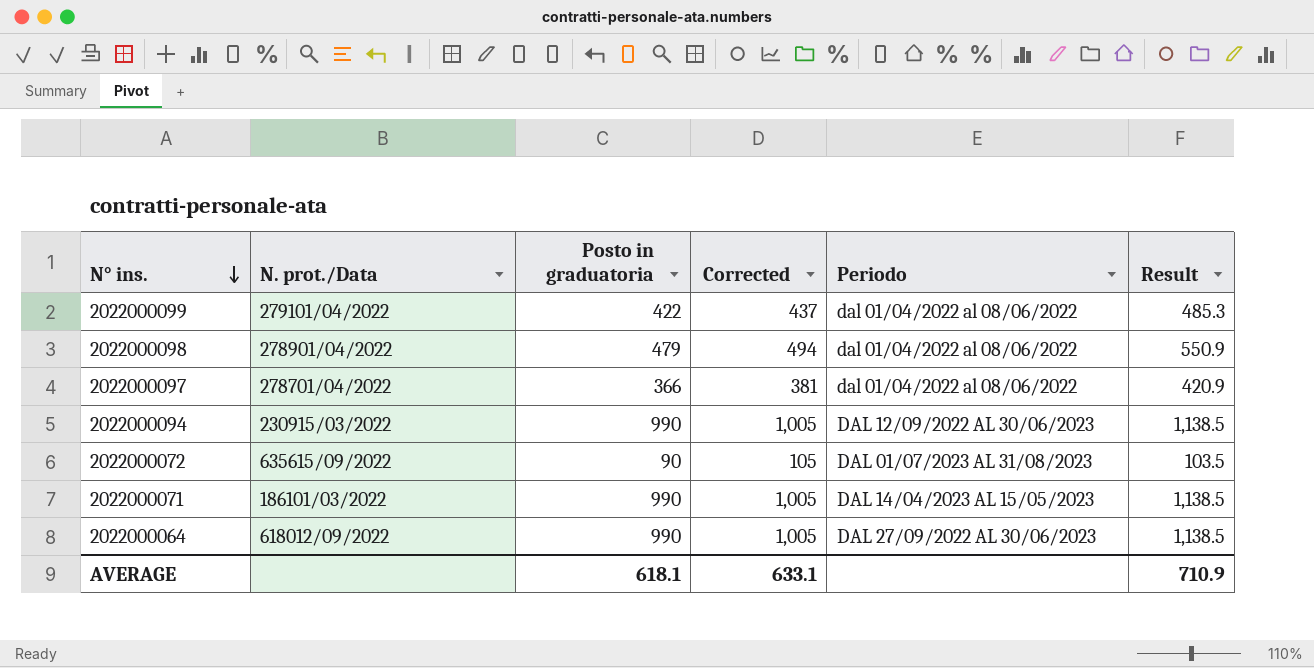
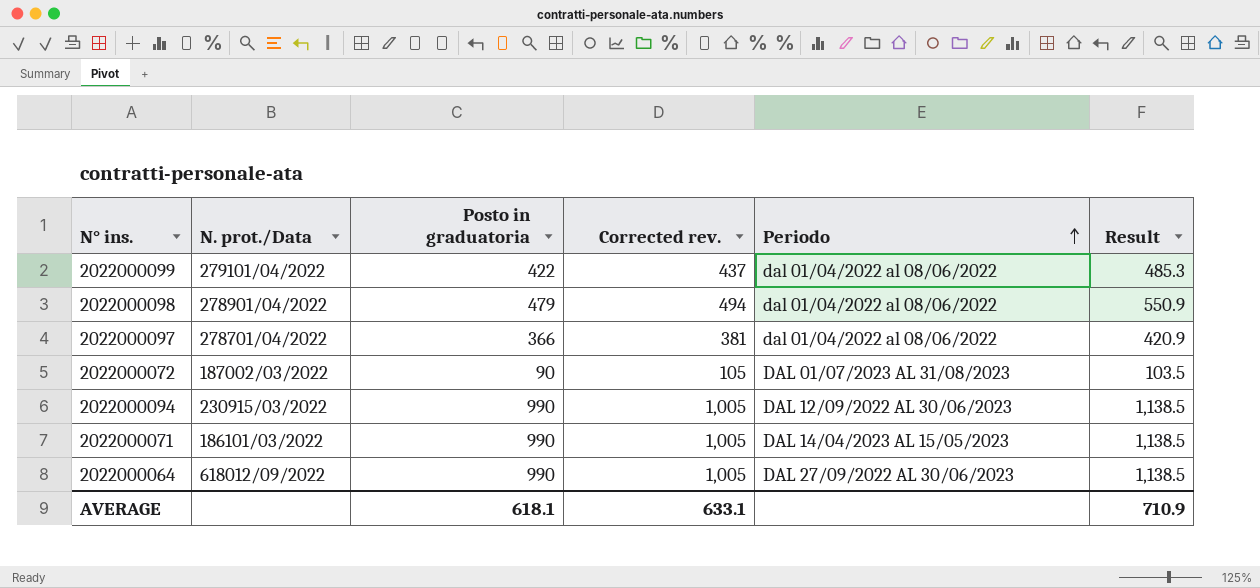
row order: N° ins. descending -> Periodo ascending
column name: Corrected -> Corrected rev.
2022000072 | N. prot./Data: 635615/09/2022 -> 187002/03/2022

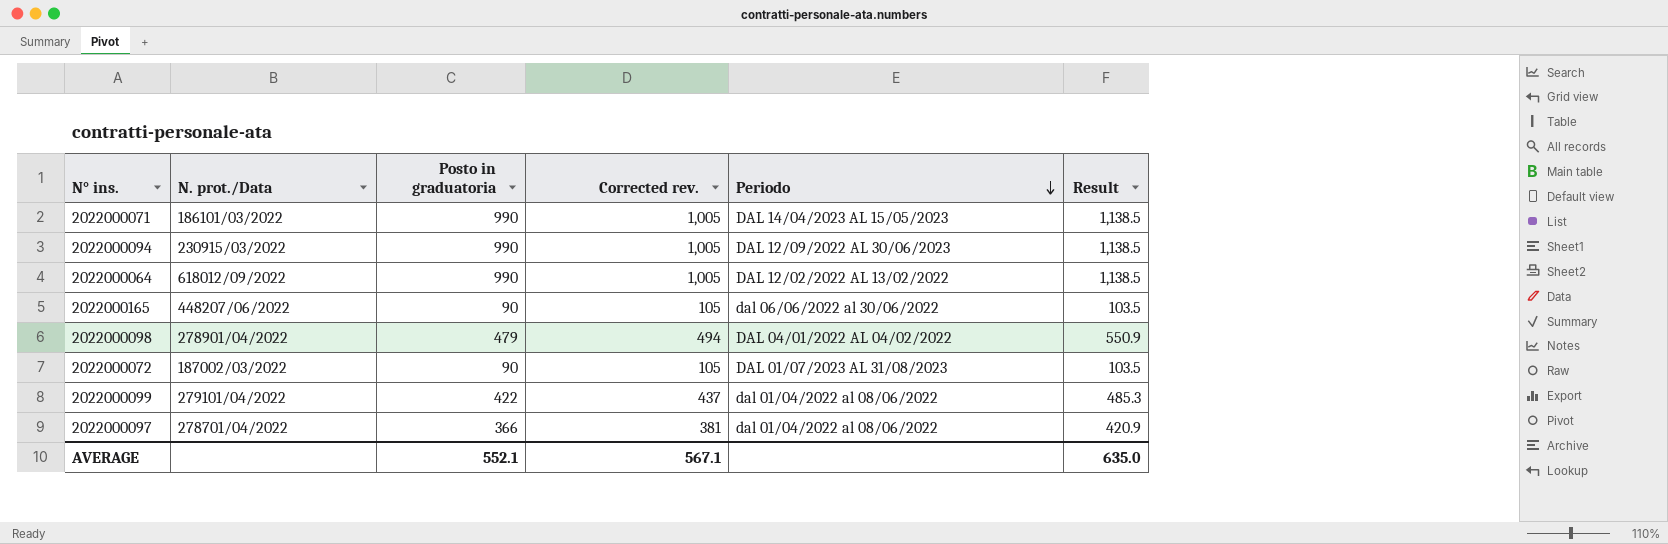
row order: Periodo ascending -> Periodo descending
2022000064 | Periodo: DAL 27/09/2022 AL 30/06/2023 -> DAL 12/02/2022 AL 13/02/2022
row 2022000165: none -> 448207/06/2022 | 90 | 105 | dal 06/06/2022 al 30/06/2022 | 103.5
2022000098 | Periodo: dal 01/04/2022 al 08/06/2022 -> DAL 04/01/2022 AL 04/02/2022
AVERAGE | Posto in graduatoria: 618.1 -> 552.1
AVERAGE | Corrected rev.: 633.1 -> 567.1
AVERAGE | Result: 710.9 -> 635.0

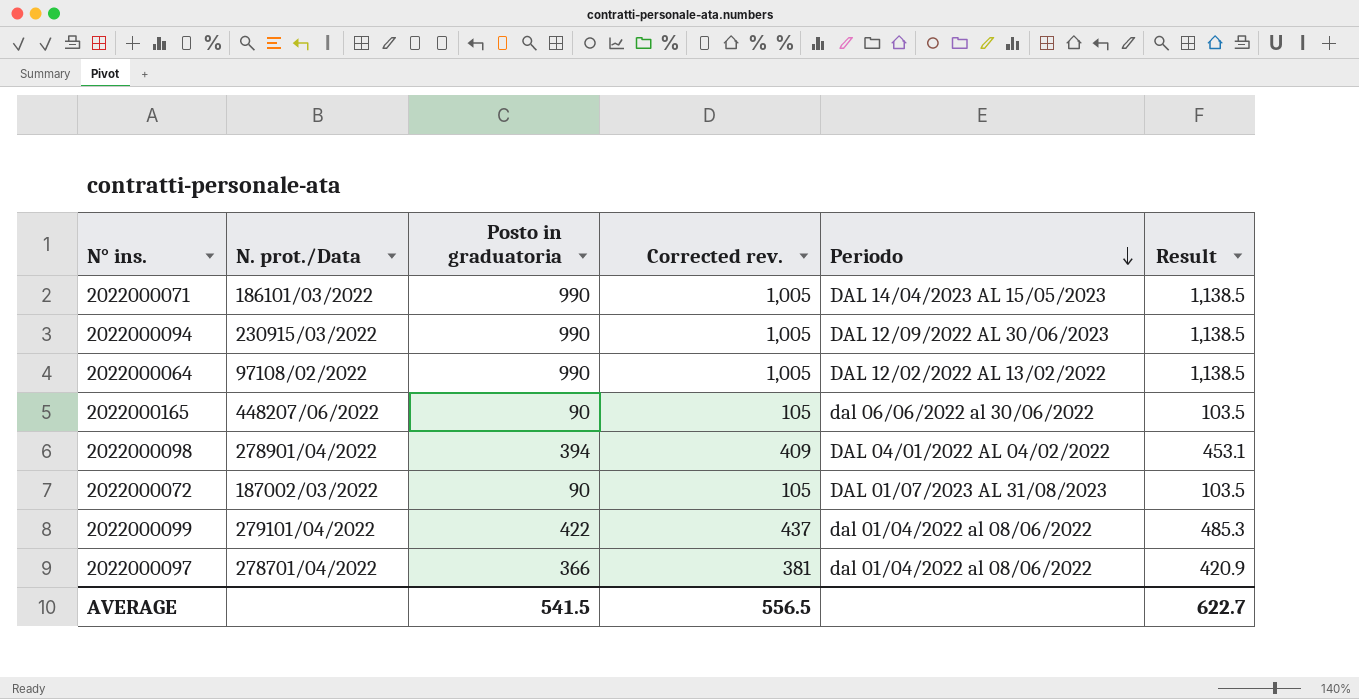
2022000064 | N. prot./Data: 618012/09/2022 -> 97108/02/2022
2022000098 | Posto in graduatoria: 479 -> 394
2022000098 | Corrected rev.: 494 -> 409
2022000098 | Result: 550.9 -> 453.1
AVERAGE | Posto in graduatoria: 552.1 -> 541.5
AVERAGE | Corrected rev.: 567.1 -> 556.5
AVERAGE | Result: 635.0 -> 622.7

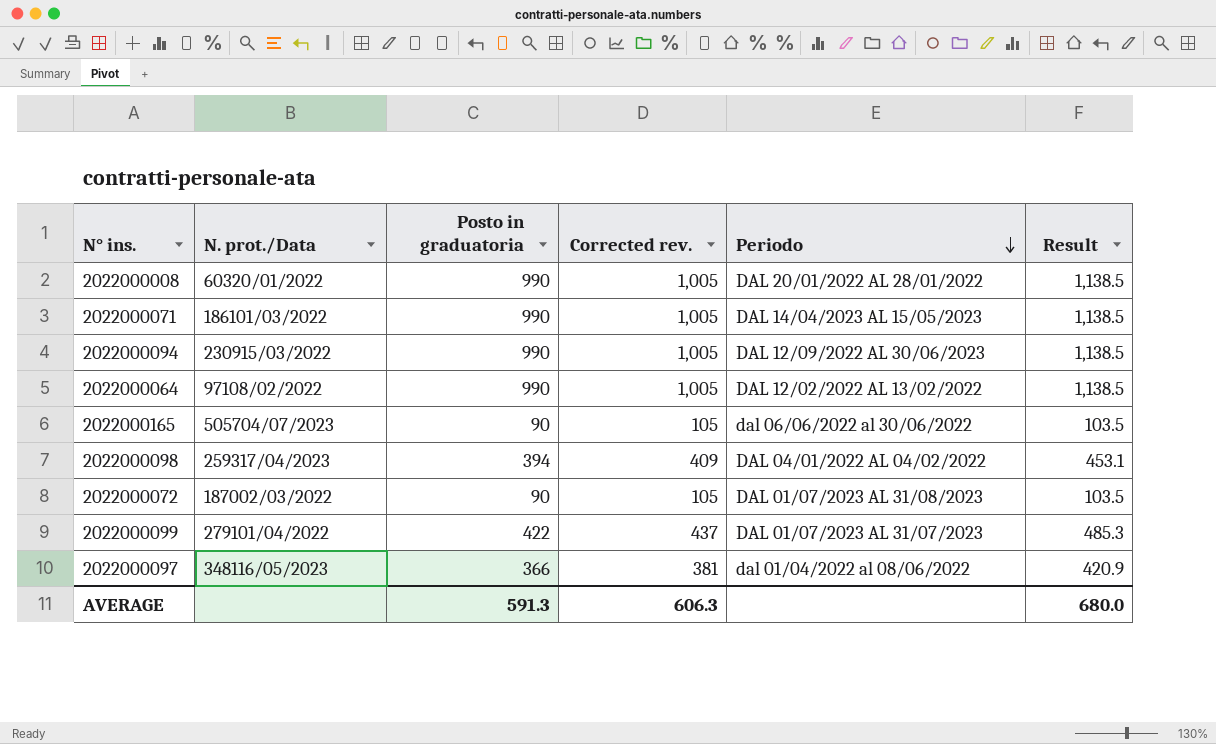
row 2022000008: none -> 60320/01/2022 | 990 | 1,005 | DAL 20/01/2022 AL 28/01/2022 | 1,138.5
2022000165 | N. prot./Data: 448207/06/2022 -> 505704/07/2023
2022000098 | N. prot./Data: 278901/04/2022 -> 259317/04/2023
2022000099 | Periodo: dal 01/04/2022 al 08/06/2022 -> DAL 01/07/2023 AL 31/07/2023
2022000097 | N. prot./Data: 278701/04/2022 -> 348116/05/2023
AVERAGE | Posto in graduatoria: 541.5 -> 591.3
AVERAGE | Corrected rev.: 556.5 -> 606.3
AVERAGE | Result: 622.7 -> 680.0

